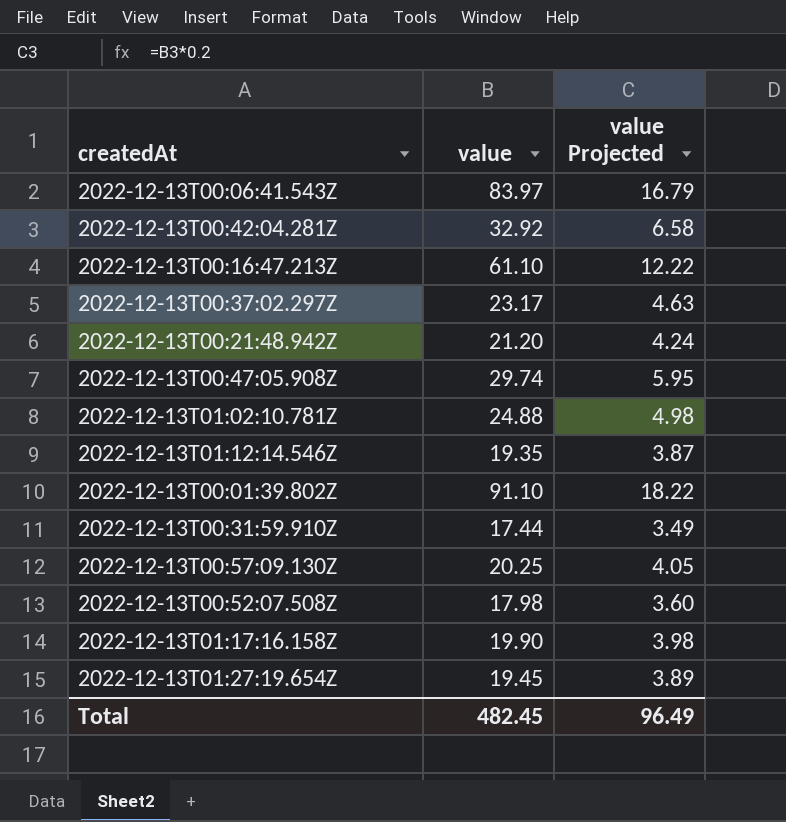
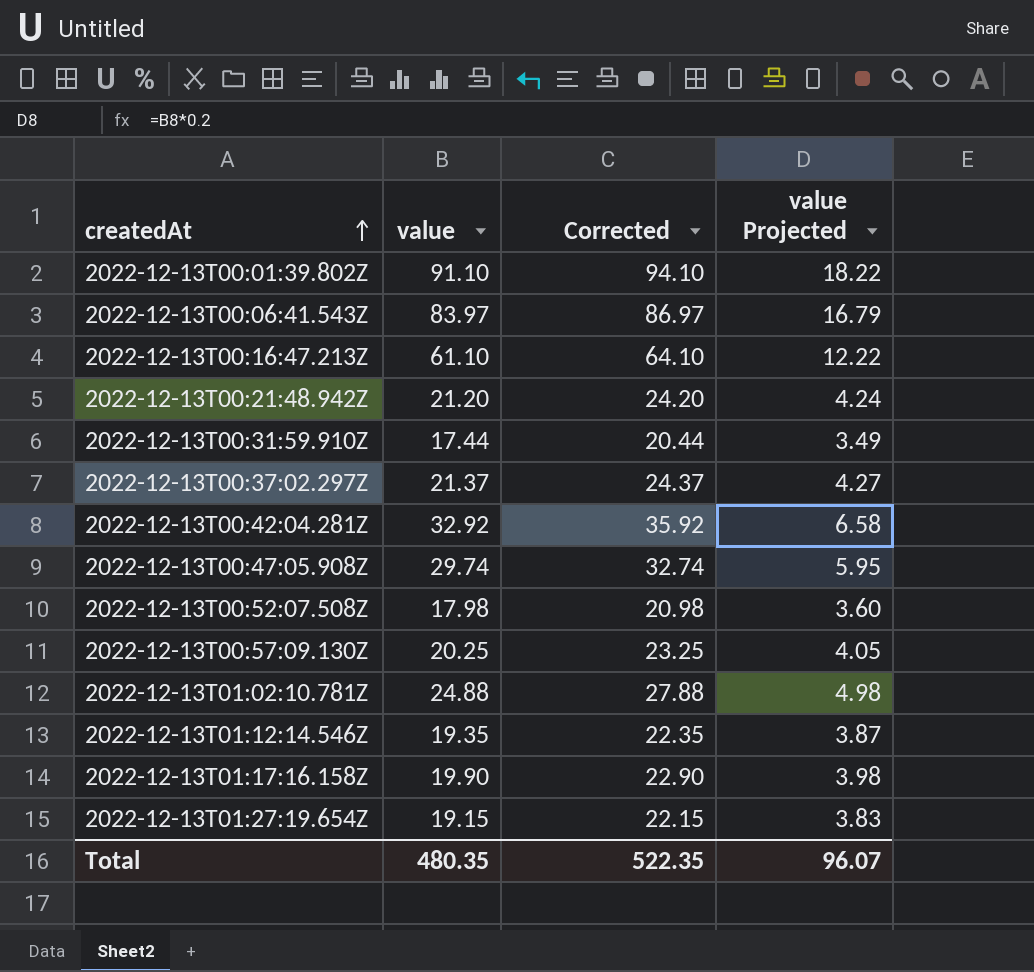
row order: none -> createdAt ascending
column Corrected | formula: none -> [value] + 3
2022-12-13T00:37:02.297Z | value: 23.17 -> 21.37
2022-12-13T00:37:02.297Z | value Projected: 4.63 -> 4.27
2022-12-13T01:27:19.654Z | value: 19.45 -> 19.15
2022-12-13T01:27:19.654Z | value Projected: 3.89 -> 3.83
Total | value: 482.45 -> 480.35
Total | value Projected: 96.49 -> 96.07

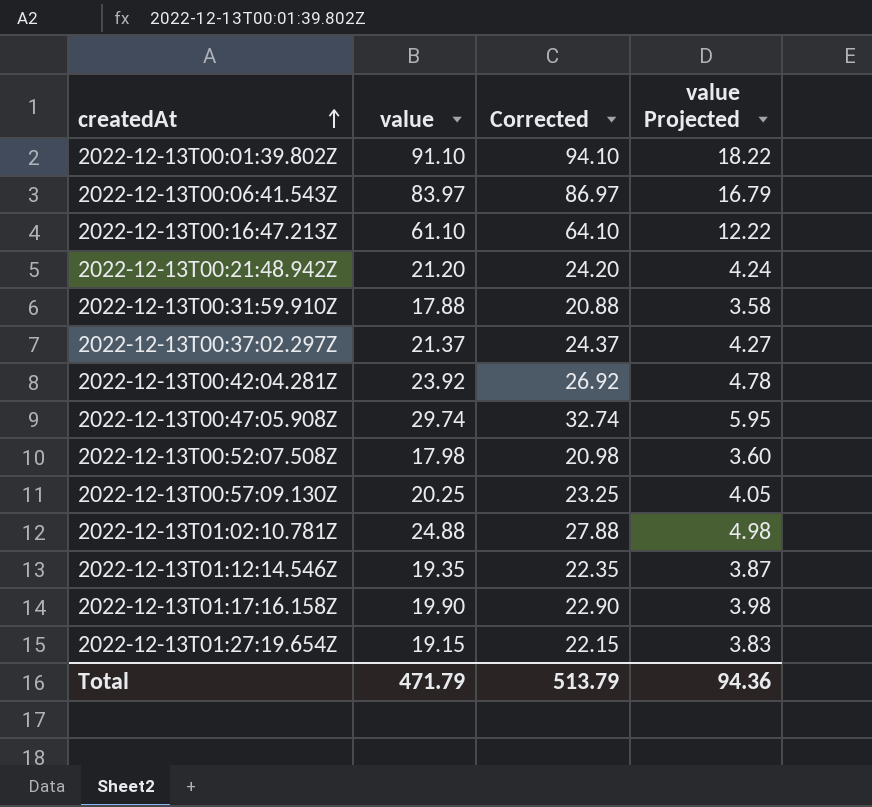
2022-12-13T00:31:59.910Z | value: 17.44 -> 17.88
2022-12-13T00:31:59.910Z | Corrected: 20.44 -> 20.88
2022-12-13T00:31:59.910Z | value Projected: 3.49 -> 3.58
2022-12-13T00:42:04.281Z | value: 32.92 -> 23.92
2022-12-13T00:42:04.281Z | Corrected: 35.92 -> 26.92
2022-12-13T00:42:04.281Z | value Projected: 6.58 -> 4.78
Total | value: 480.35 -> 471.79
Total | Corrected: 522.35 -> 513.79
Total | value Projected: 96.07 -> 94.36

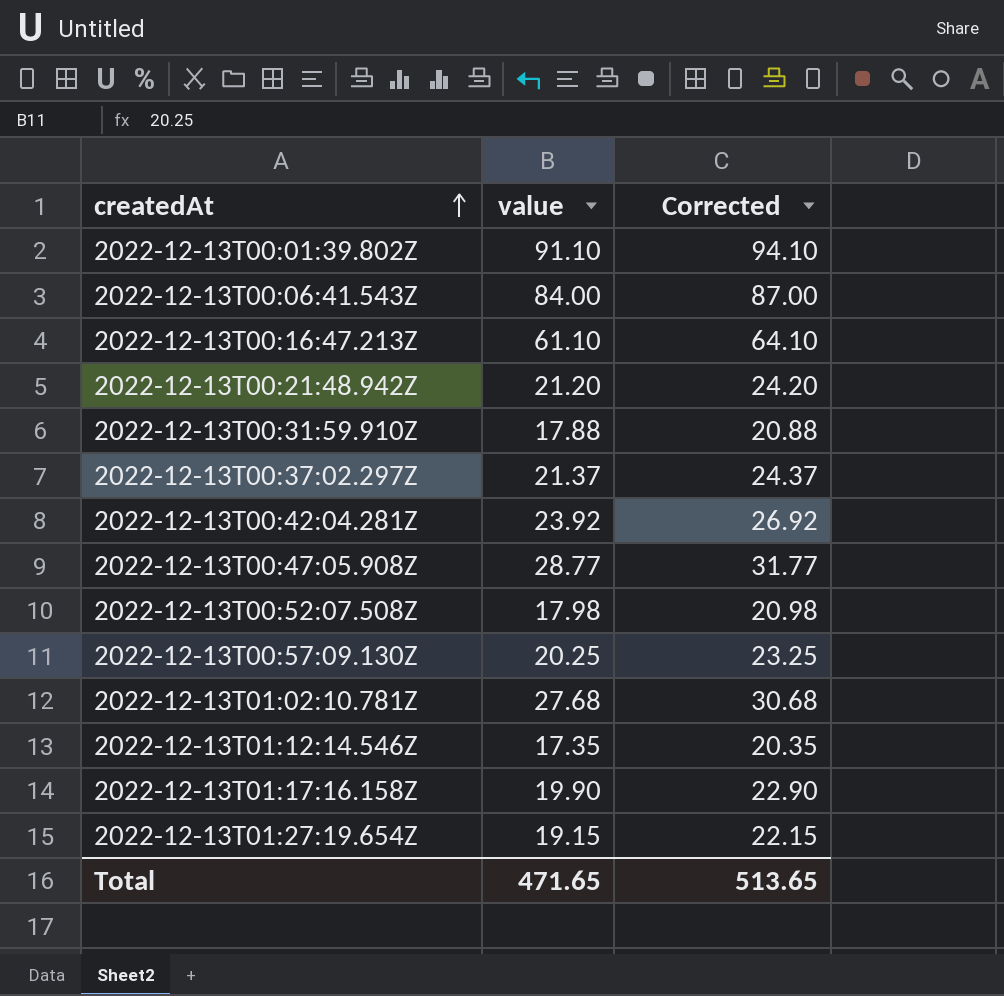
column value Projected | formula: [value] * 0.2 -> none
2022-12-13T00:06:41.543Z | value: 83.97 -> 84.00
2022-12-13T00:06:41.543Z | Corrected: 86.97 -> 87.00
2022-12-13T00:47:05.908Z | value: 29.74 -> 28.77
2022-12-13T00:47:05.908Z | Corrected: 32.74 -> 31.77
2022-12-13T01:02:10.781Z | value: 24.88 -> 27.68
2022-12-13T01:02:10.781Z | Corrected: 27.88 -> 30.68
2022-12-13T01:12:14.546Z | value: 19.35 -> 17.35
2022-12-13T01:12:14.546Z | Corrected: 22.35 -> 20.35
Total | value: 471.79 -> 471.65
Total | Corrected: 513.79 -> 513.65

